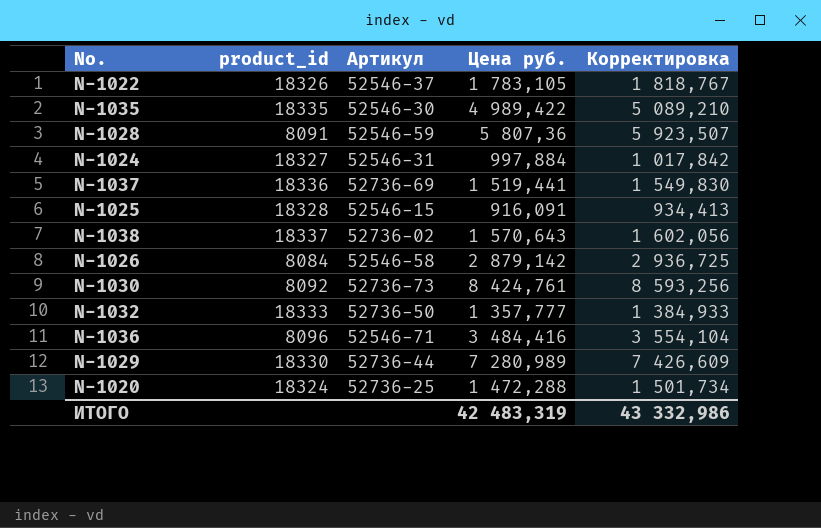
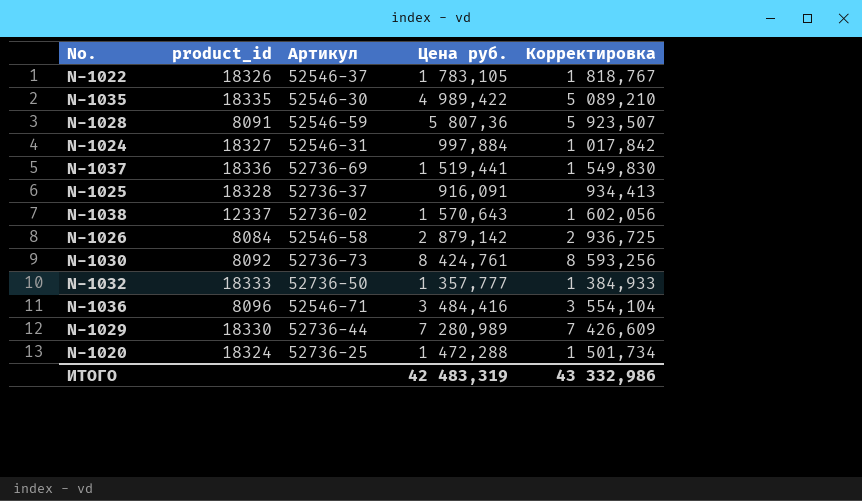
N-1025 | Артикул: 52546-15 -> 52736-37
N-1038 | product_id: 18337 -> 12337

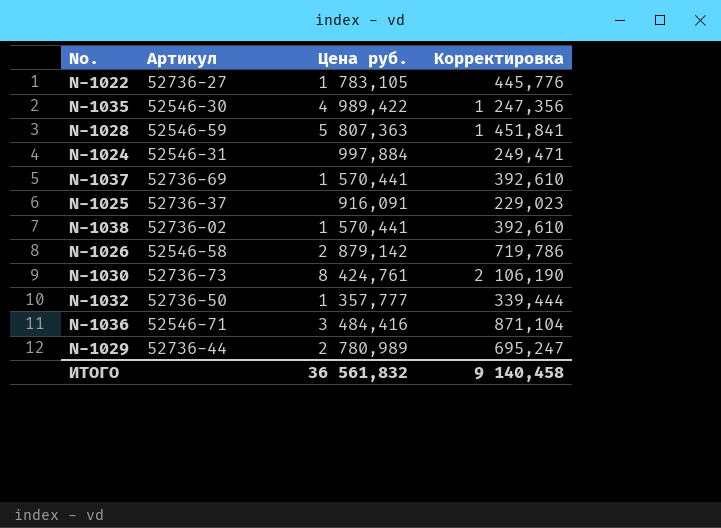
column product_id | position: 2 -> none
column Корректировка | formula: [Цена руб.] * 1,02 -> [Цена руб.] * 0,25
row N-1020: 18324 | 52736-25 | 1 472,288 | 1 501,734 -> none
N-1022 | Артикул: 52546-37 -> 52736-27
N-1028 | Цена руб.: 5 807,36 -> 5 807,363
N-1037 | Цена руб.: 1 519,441 -> 1 570,441
N-1038 | Цена руб.: 1 570,643 -> 1 570,441
N-1029 | Цена руб.: 7 280,989 -> 2 780,989
ИТОГО | Цена руб.: 42 483,319 -> 36 561,832
ИТОГО | Корректировка: 43 332,986 -> 9 140,458

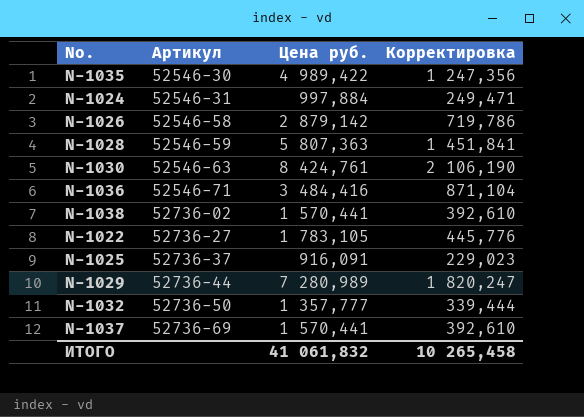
row order: none -> Артикул ascending
N-1030 | Артикул: 52736-73 -> 52546-63
N-1029 | Цена руб.: 2 780,989 -> 7 280,989
N-1029 | Корректировка: 695,247 -> 1 820,247
ИТОГО | Цена руб.: 36 561,832 -> 41 061,832
ИТОГО | Корректировка: 9 140,458 -> 10 265,458

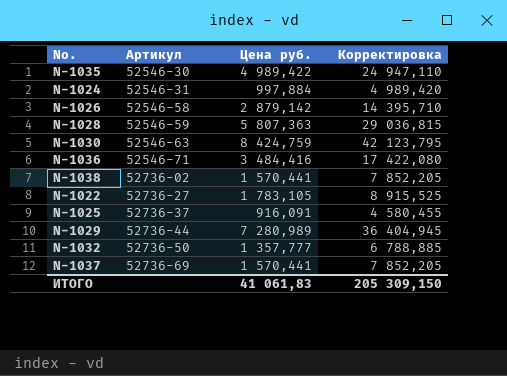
column Корректировка | formula: [Цена руб.] * 0,25 -> [Цена руб.] * 5
N-1030 | Цена руб.: 8 424,761 -> 8 424,759
ИТОГО | Цена руб.: 41 061,832 -> 41 061,83
ИТОГО | Корректировка: 10 265,458 -> 205 309,150

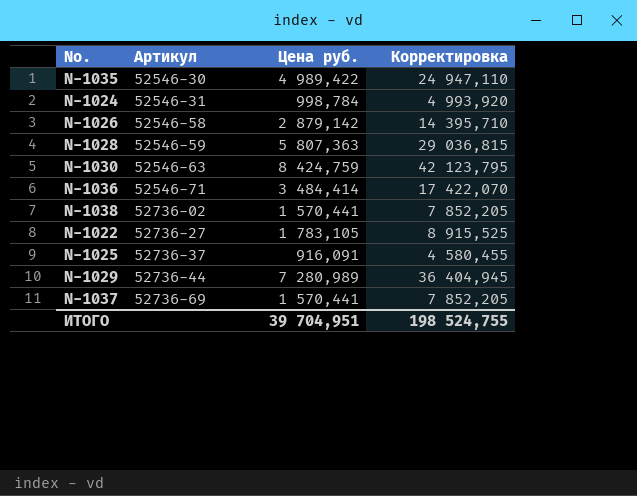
row N-1032: 52736-50 | 1 357,777 | 6 788,885 -> none
N-1024 | Цена руб.: 997,884 -> 998,784
N-1024 | Корректировка: 4 989,420 -> 4 993,920
N-1036 | Цена руб.: 3 484,416 -> 3 484,414
N-1036 | Корректировка: 17 422,080 -> 17 422,070
ИТОГО | Цена руб.: 41 061,83 -> 39 704,951
ИТОГО | Корректировка: 205 309,150 -> 198 524,755

